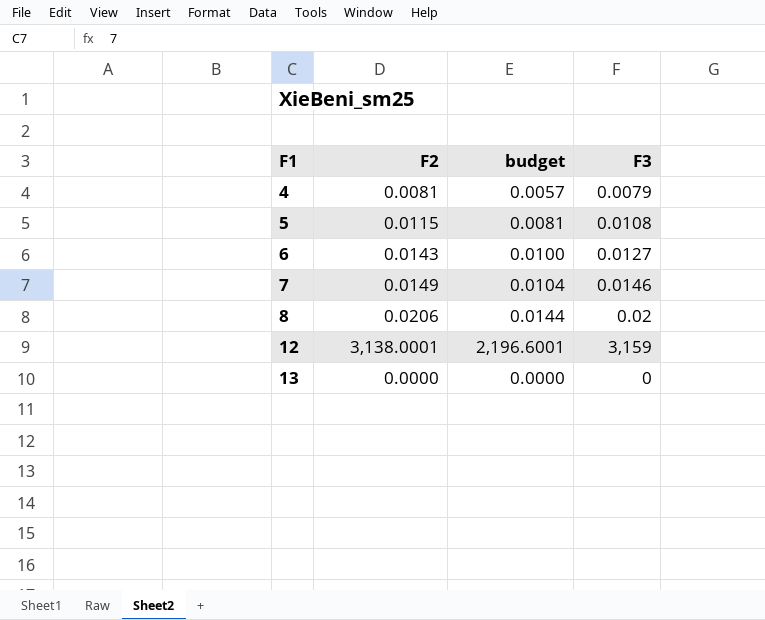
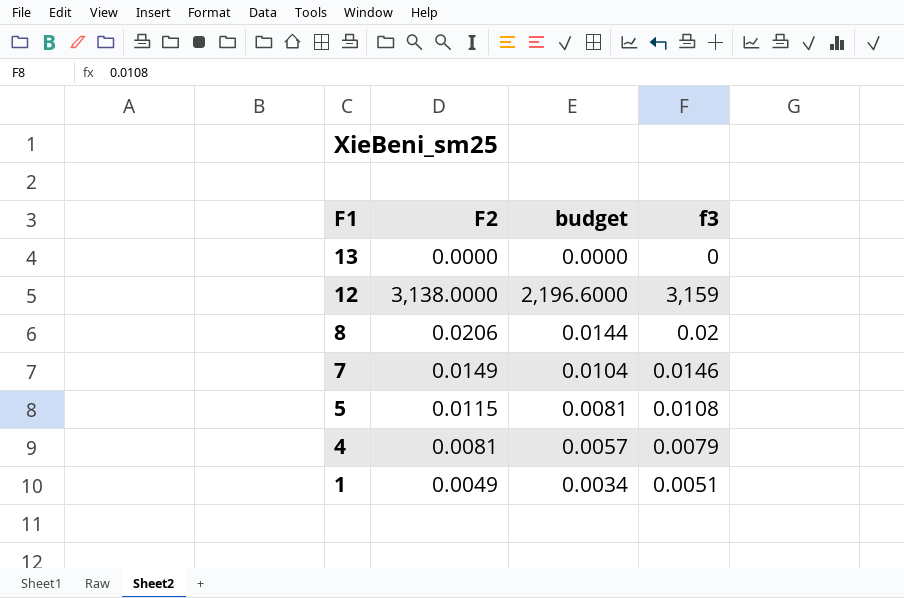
row order: F1 ascending -> F1 descending
column name: F3 -> f3
row 6: 0.0143 | 0.0100 | 0.0127 -> none
12 | F2: 3,138.0001 -> 3,138.0000
12 | budget: 2,196.6001 -> 2,196.6000
row 1: none -> 0.0049 | 0.0034 | 0.0051

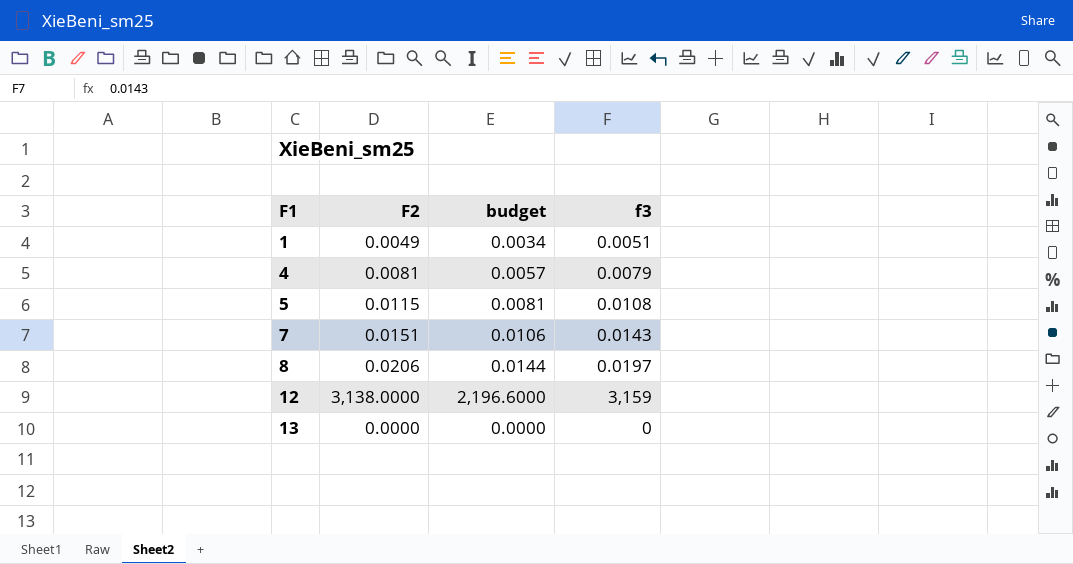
row order: F1 descending -> F1 ascending
7 | F2: 0.0149 -> 0.0151
7 | budget: 0.0104 -> 0.0106
7 | f3: 0.0146 -> 0.0143
8 | f3: 0.02 -> 0.0197

